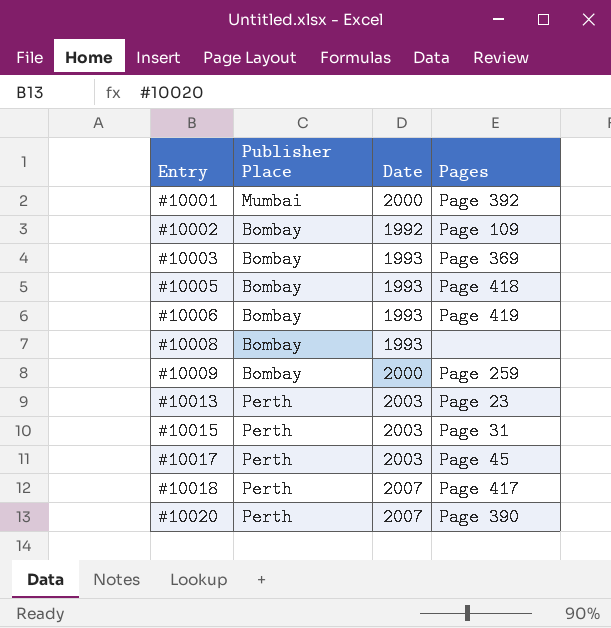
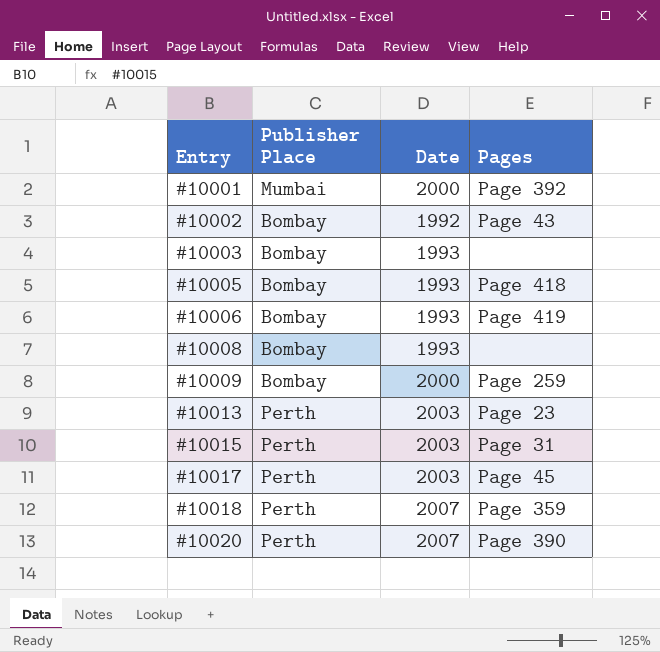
#10002 | Pages: Page 109 -> Page 43
#10003 | Pages: Page 369 -> none
#10018 | Pages: Page 417 -> Page 359

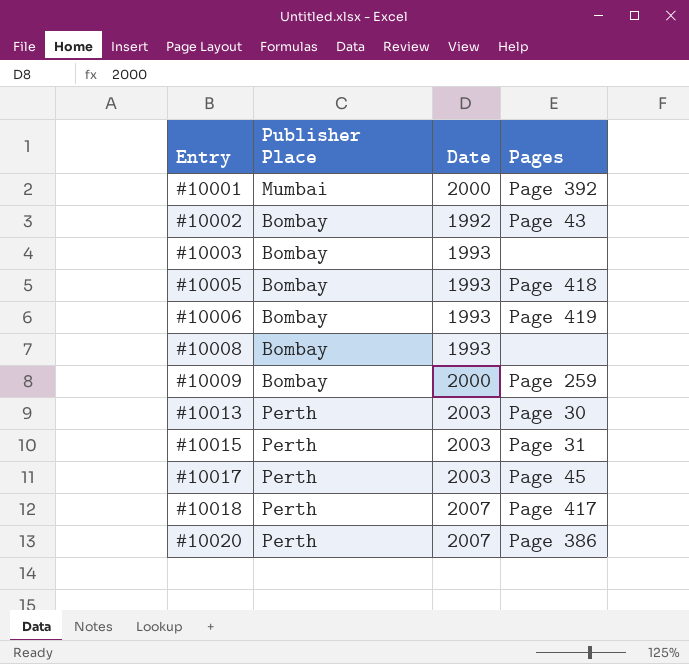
#10013 | Pages: Page 23 -> Page 30
#10018 | Pages: Page 359 -> Page 417
#10020 | Pages: Page 390 -> Page 386

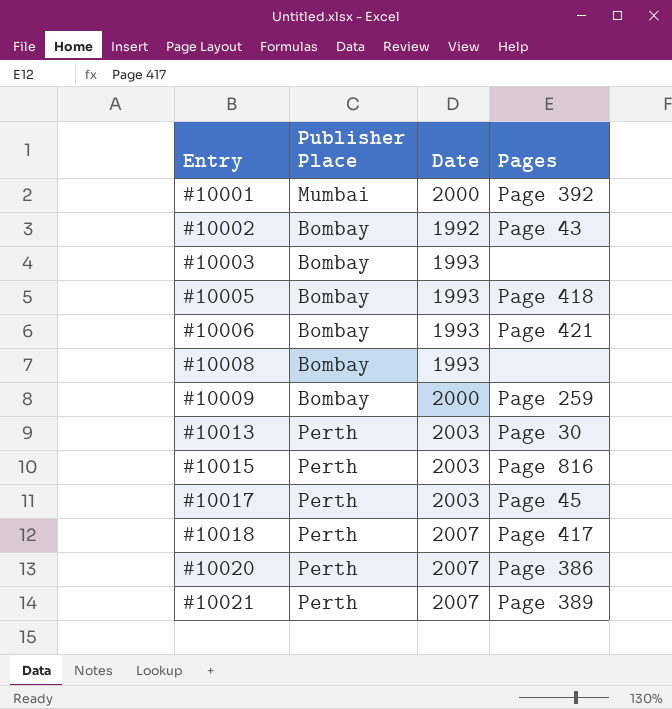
#10006 | Pages: Page 419 -> Page 421
#10015 | Pages: Page 31 -> Page 816
row #10021: none -> Perth | 2007 | Page 389

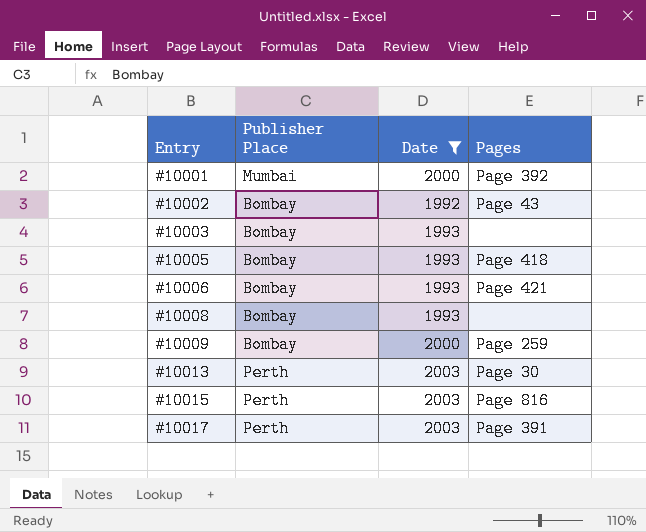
filter: none -> Date != 2007
#10017 | Pages: Page 45 -> Page 391

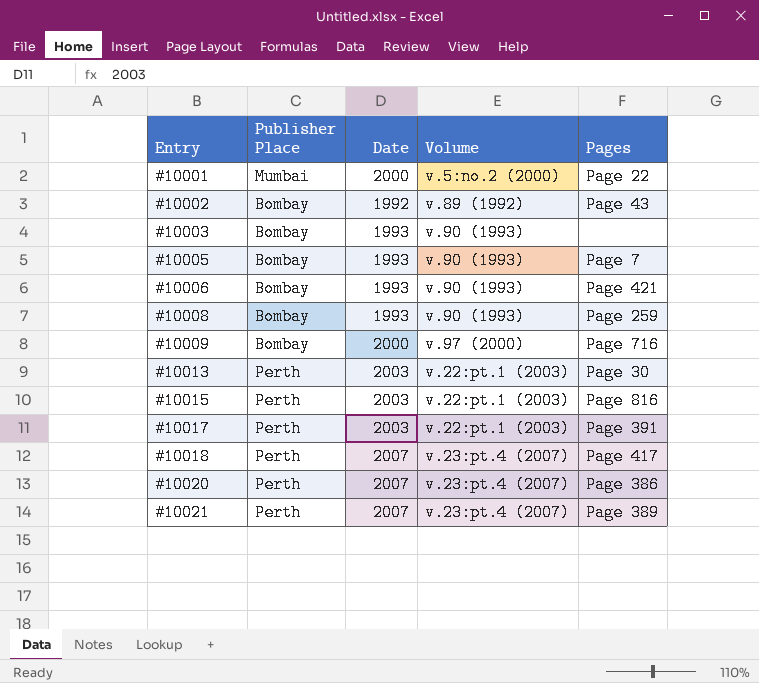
filter: Date != 2007 -> none
column Volume | position: none -> 4
#10001 | Pages: Page 392 -> Page 22
#10005 | Pages: Page 418 -> Page 7
#10008 | Pages: none -> Page 259
#10009 | Pages: Page 259 -> Page 716

